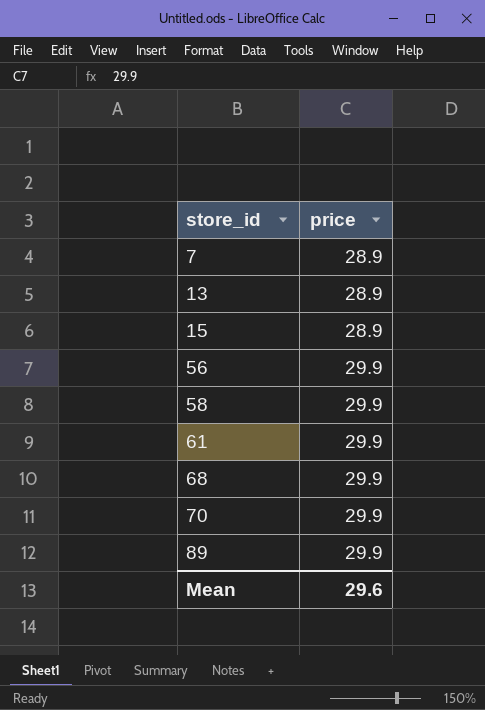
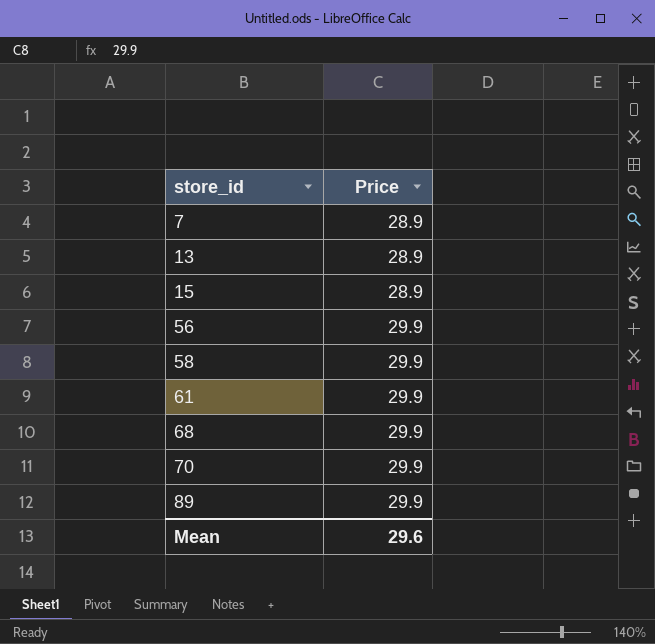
column name: price -> Price

